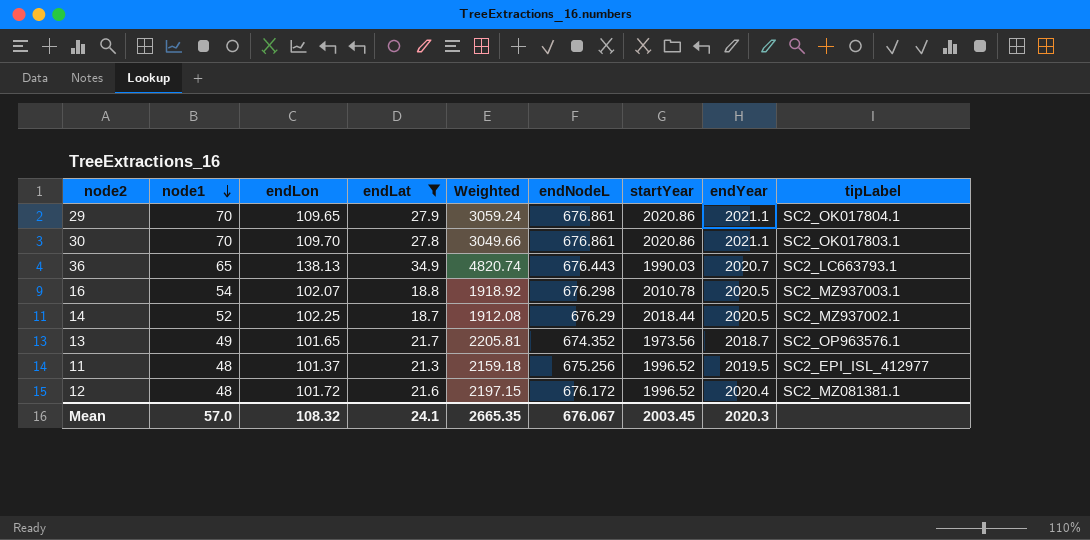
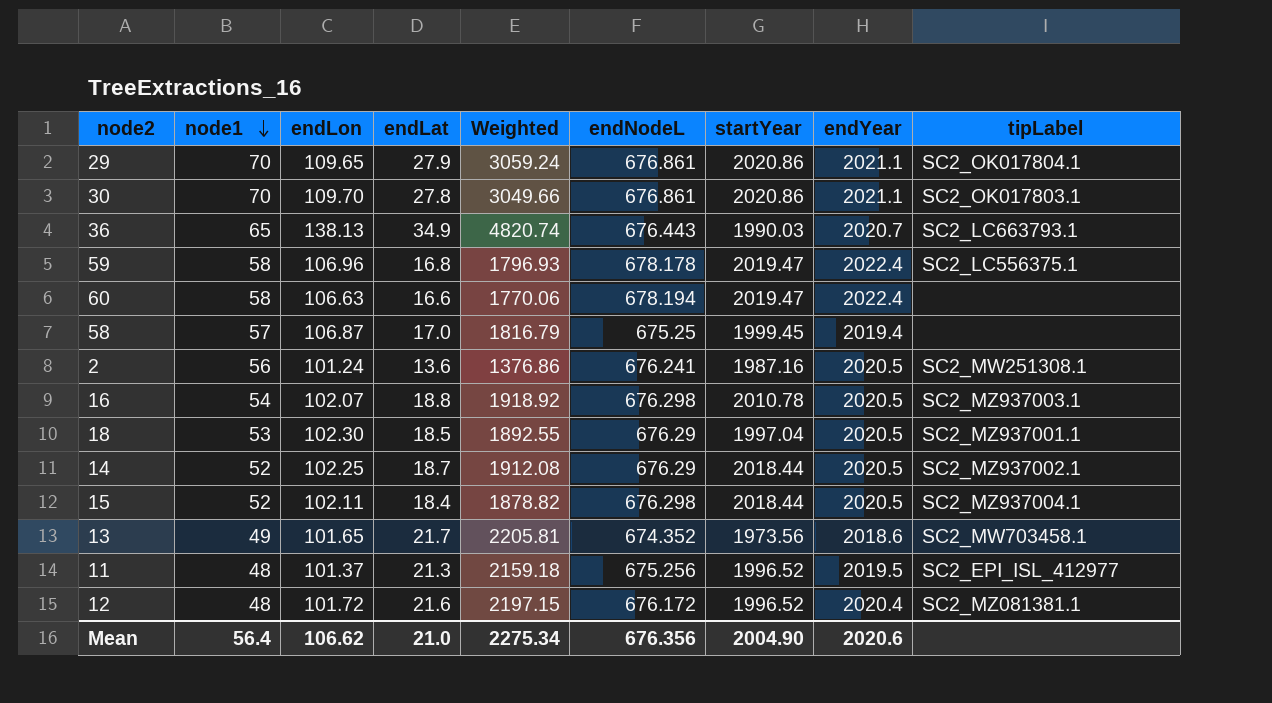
filter: endLat >= 18.7 -> none
13 | endYear: 2018.7 -> 2018.6
13 | tipLabel: SC2_OP963576.1 -> SC2_MW703458.1
Mean | node1: 57.0 -> 56.4
Mean | endLon: 108.32 -> 106.62
Mean | endLat: 24.1 -> 21.0
Mean | Weighted: 2665.35 -> 2275.34
Mean | endNodeL: 676.067 -> 676.356
Mean | startYear: 2003.45 -> 2004.90
Mean | endYear: 2020.3 -> 2020.6

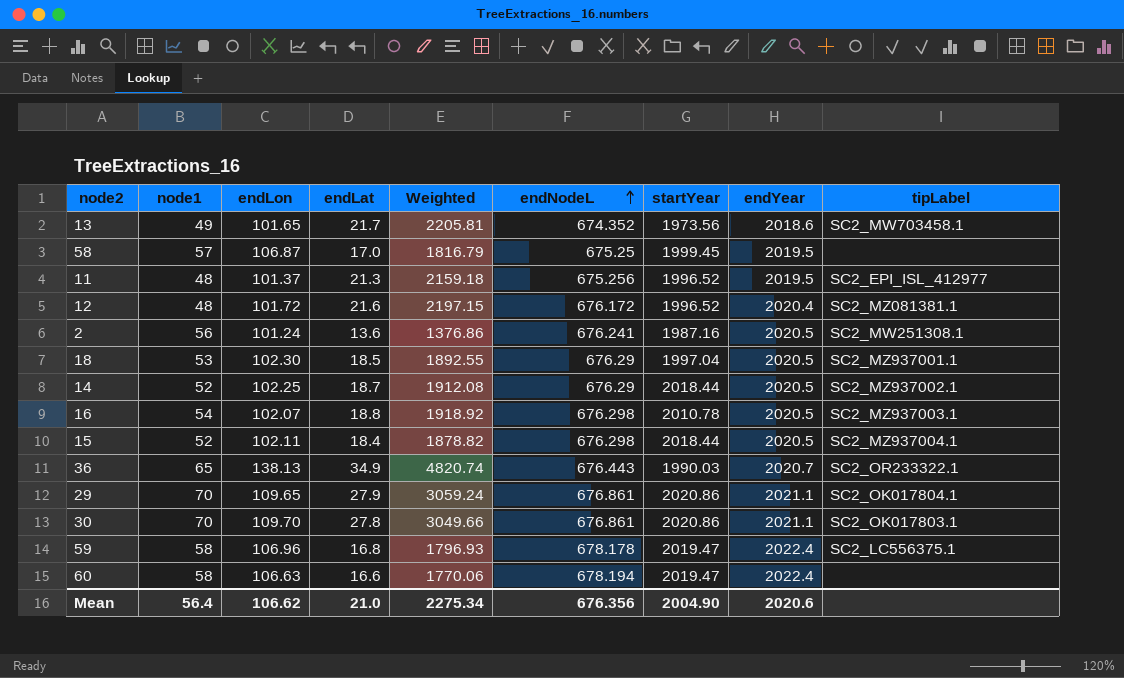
row order: node1 descending -> endNodeL ascending
58 | endYear: 2019.4 -> 2019.5
36 | tipLabel: SC2_LC663793.1 -> SC2_OR233322.1

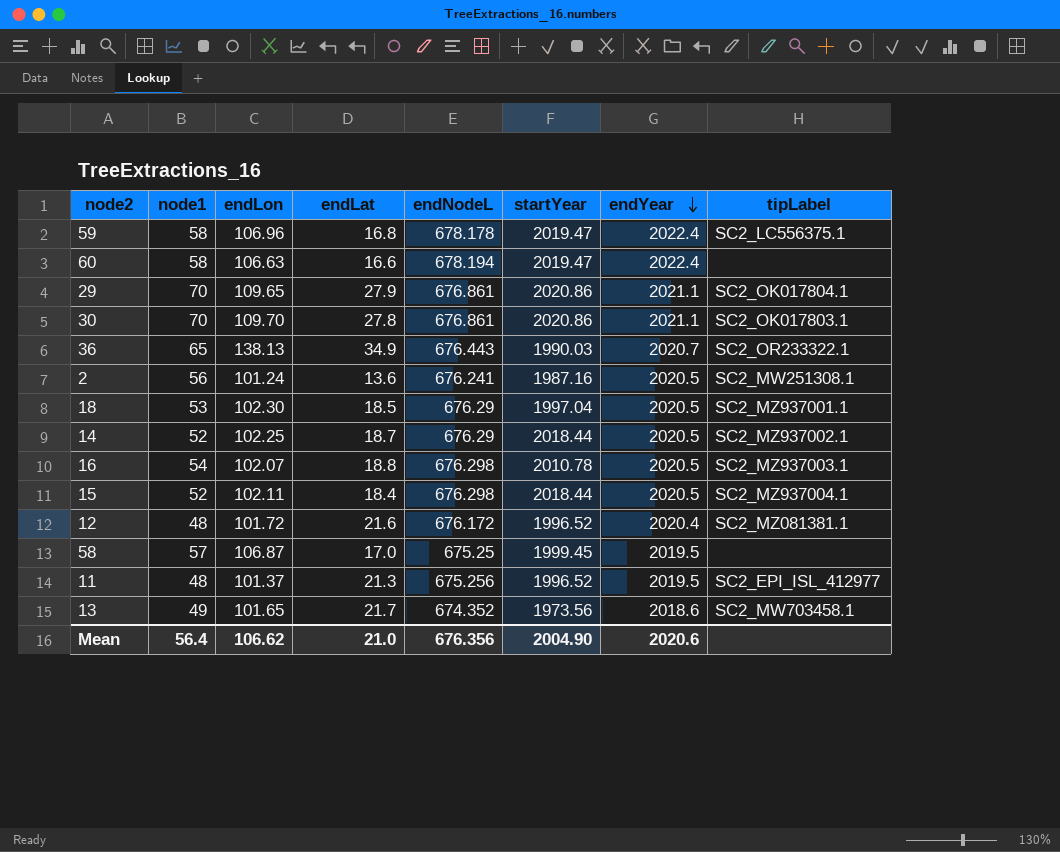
row order: endNodeL ascending -> endYear descending
column Weighted | formula: [endLon] * [endLat] -> none

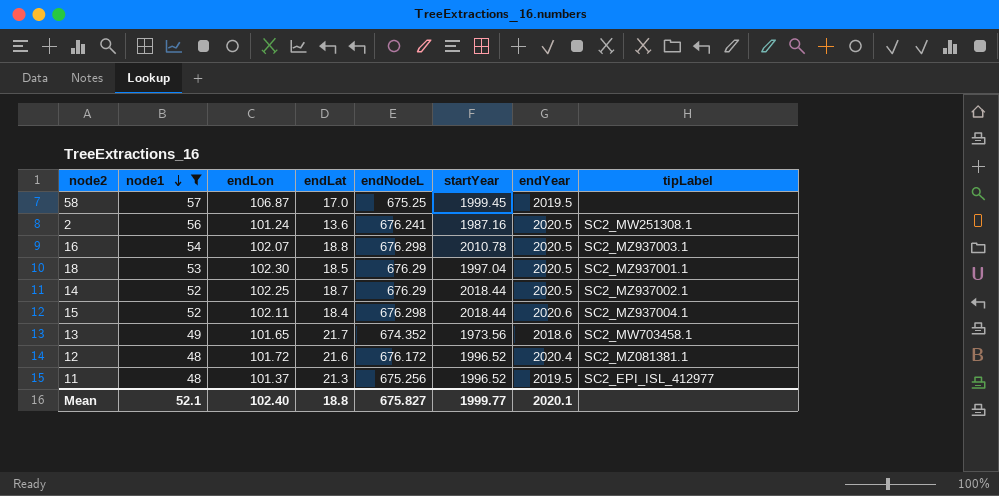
filter: none -> node1 <= 57
row order: endYear descending -> node1 descending
15 | endYear: 2020.5 -> 2020.6
Mean | node1: 56.4 -> 52.1
Mean | endLon: 106.62 -> 102.40
Mean | endLat: 21.0 -> 18.8
Mean | endNodeL: 676.356 -> 675.827
Mean | startYear: 2004.90 -> 1999.77
Mean | endYear: 2020.6 -> 2020.1

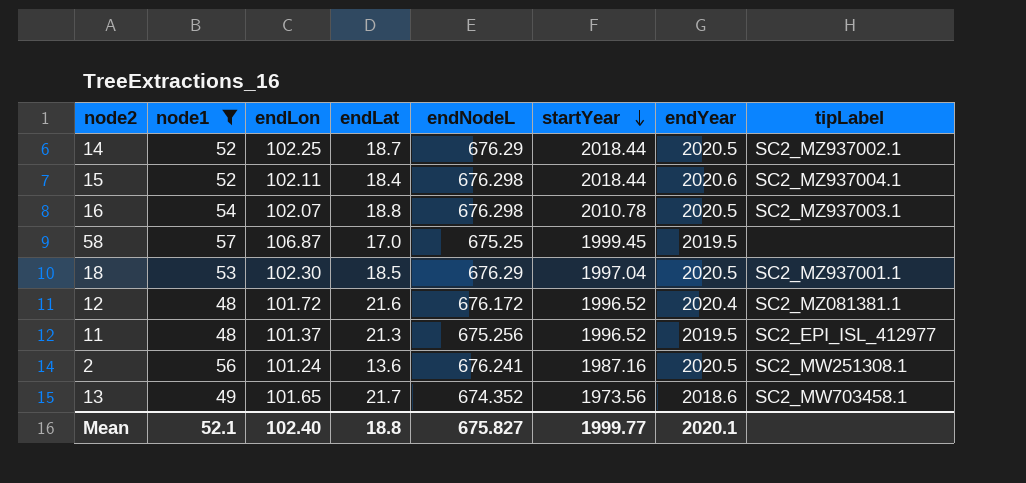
row order: node1 descending -> startYear descending

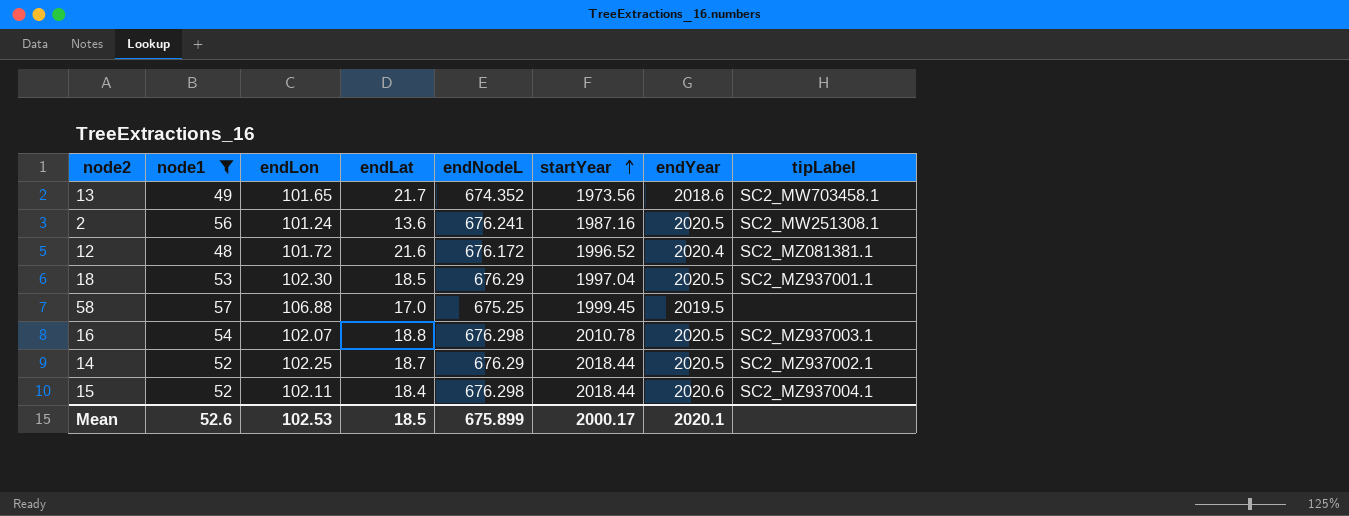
row order: startYear descending -> startYear ascending
row 11: 48 | 101.37 | 21.3 | 675.256 | 1996.52 | 2019.5 | SC2_EPI_ISL_412977 -> none
58 | endLon: 106.87 -> 106.88
Mean | node1: 52.1 -> 52.6
Mean | endLon: 102.40 -> 102.53
Mean | endLat: 18.8 -> 18.5
Mean | endNodeL: 675.827 -> 675.899
Mean | startYear: 1999.77 -> 2000.17

